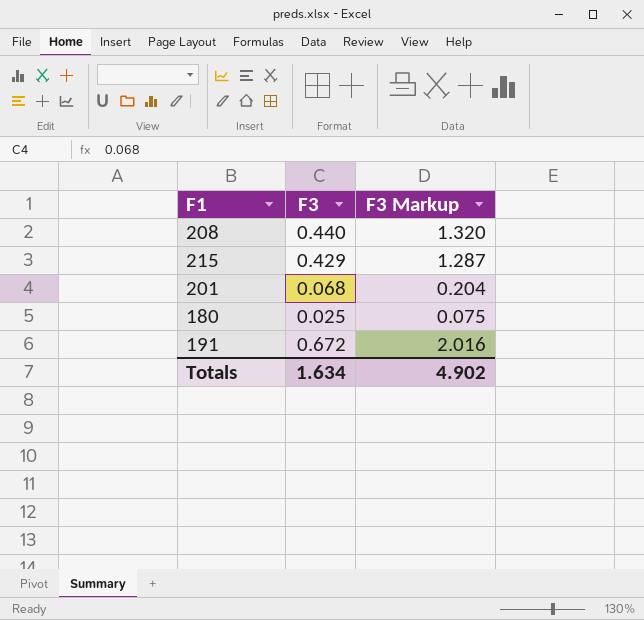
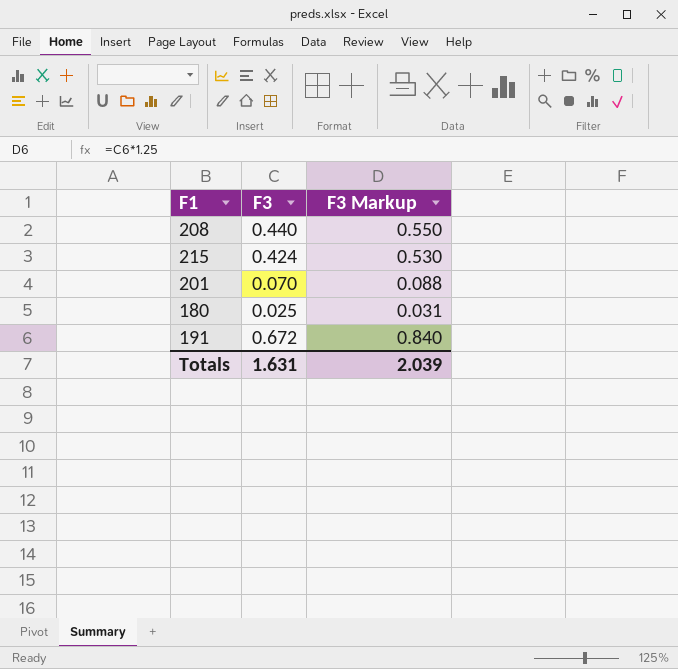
column F3 Markup | formula: [F3] * 3 -> [F3] * 1.25
215 | F3: 0.429 -> 0.424
201 | F3: 0.068 -> 0.070
Totals | F3: 1.634 -> 1.631
Totals | F3 Markup: 4.902 -> 2.039

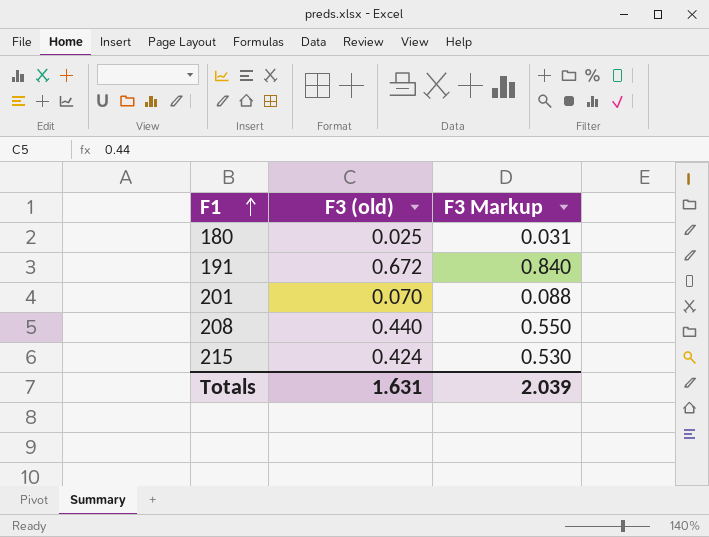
row order: none -> F1 ascending
column name: F3 -> F3 (old)

